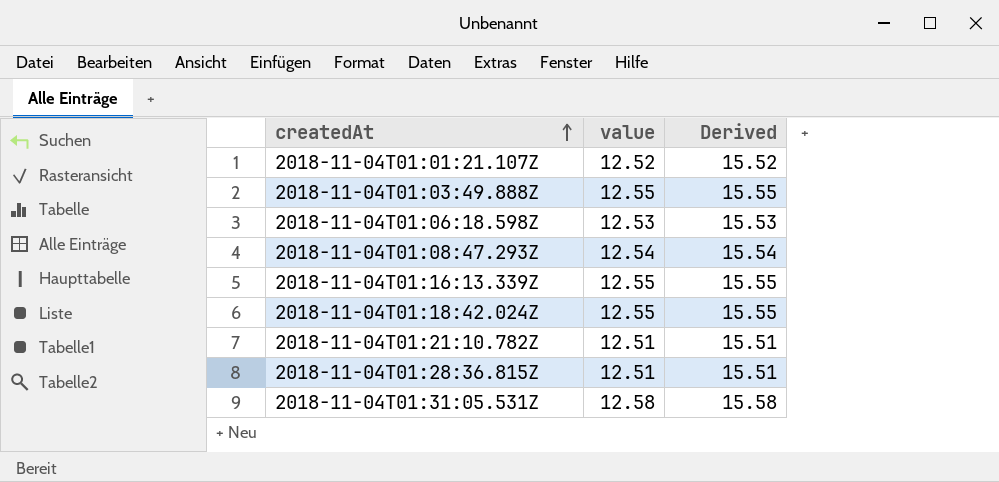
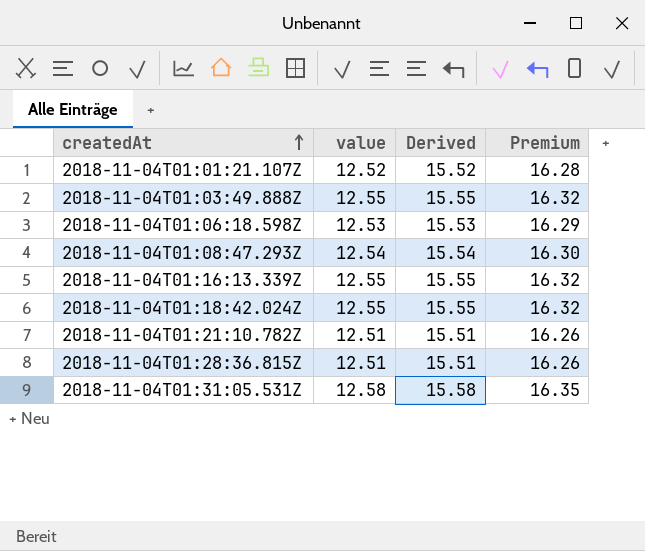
column Premium | formula: none -> [value] * 1.3

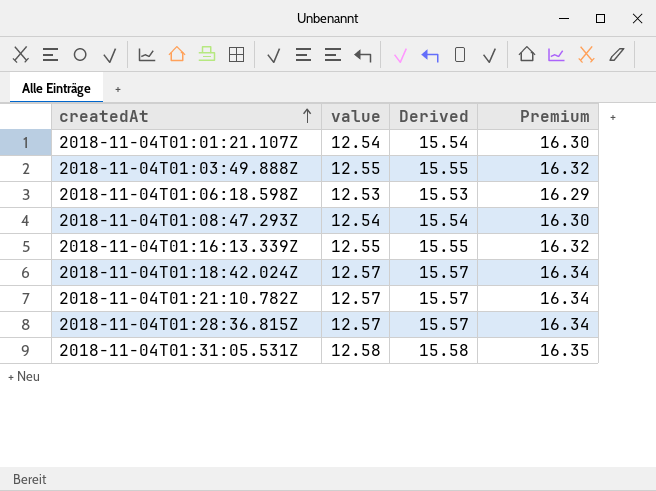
2018-11-04T01:01:21.107Z | value: 12.52 -> 12.54
2018-11-04T01:01:21.107Z | Derived: 15.52 -> 15.54
2018-11-04T01:01:21.107Z | Premium: 16.28 -> 16.30
2018-11-04T01:18:42.024Z | value: 12.55 -> 12.57
2018-11-04T01:18:42.024Z | Derived: 15.55 -> 15.57
2018-11-04T01:18:42.024Z | Premium: 16.32 -> 16.34
2018-11-04T01:21:10.782Z | value: 12.51 -> 12.57
2018-11-04T01:21:10.782Z | Derived: 15.51 -> 15.57
2018-11-04T01:21:10.782Z | Premium: 16.26 -> 16.34
2018-11-04T01:28:36.815Z | value: 12.51 -> 12.57
2018-11-04T01:28:36.815Z | Derived: 15.51 -> 15.57
2018-11-04T01:28:36.815Z | Premium: 16.26 -> 16.34

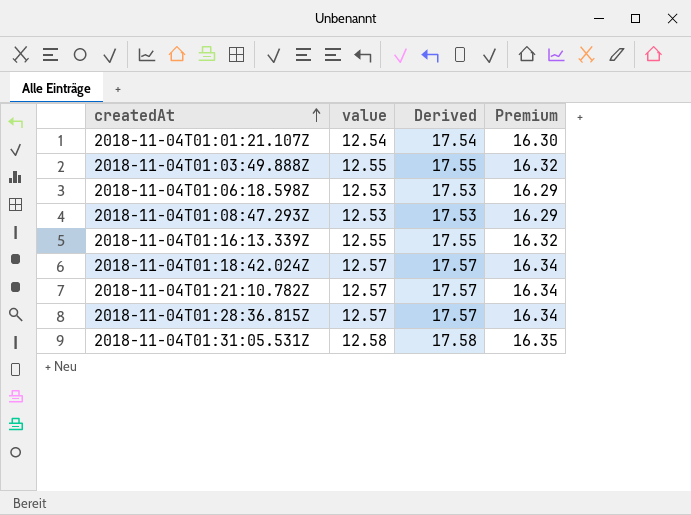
column Derived | formula: [value] + 3 -> [value] + 5
2018-11-04T01:08:47.293Z | value: 12.54 -> 12.53
2018-11-04T01:08:47.293Z | Premium: 16.30 -> 16.29

